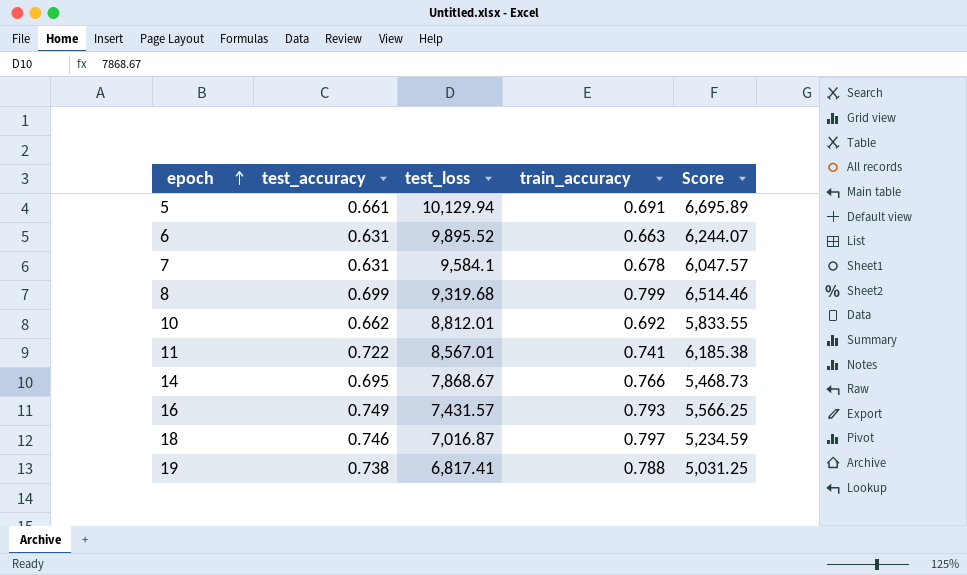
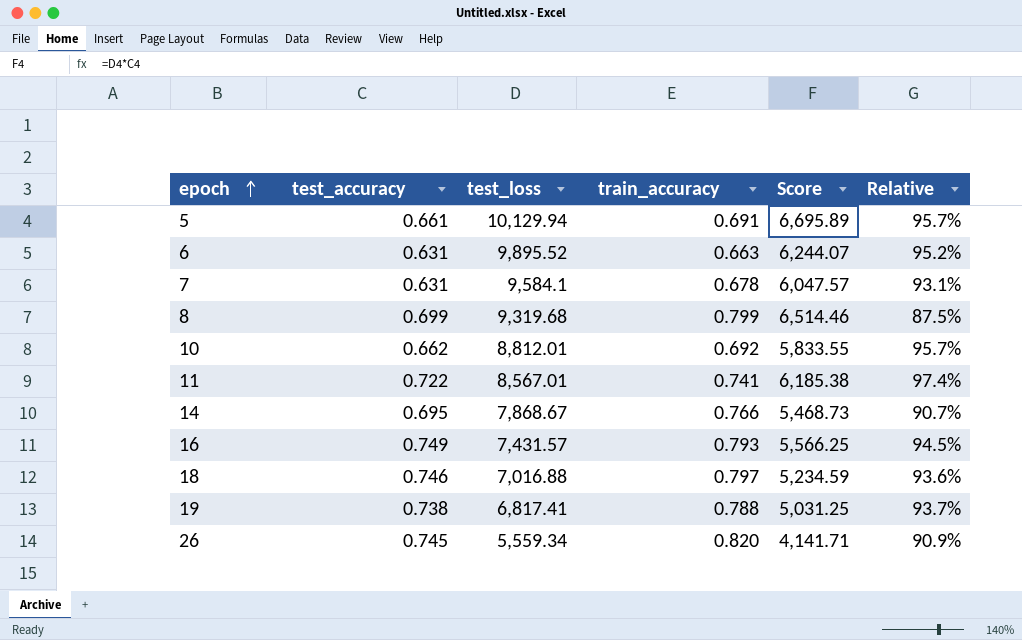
column Relative | formula: none -> [test_accuracy] / [train_accuracy]
18 | test_loss: 7,016.87 -> 7,016.88
row 26: none -> 0.745 | 5,559.34 | 0.820 | 4,141.71 | 90.9%

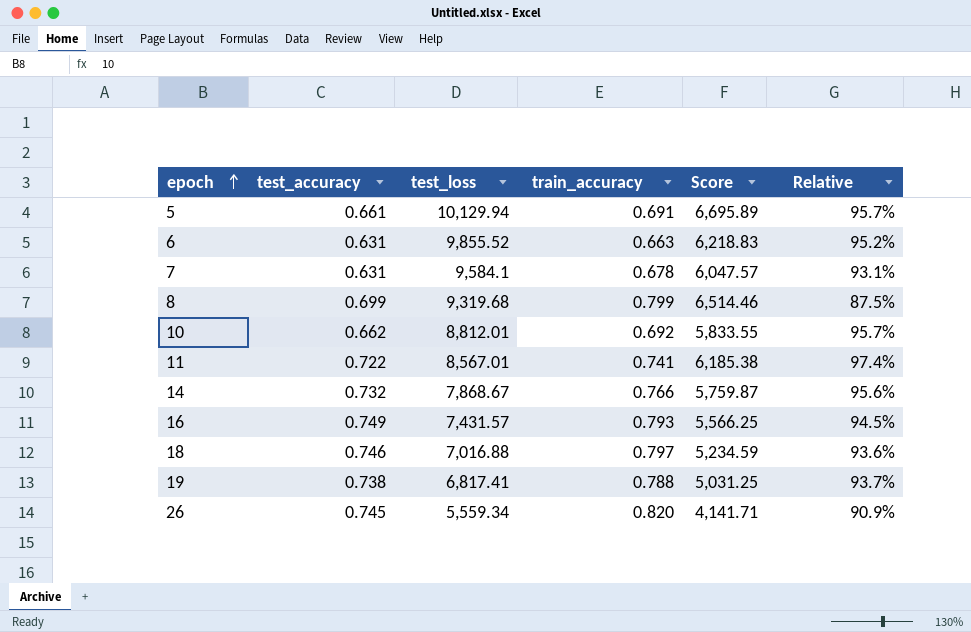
6 | test_loss: 9,895.52 -> 9,855.52
6 | Score: 6,244.07 -> 6,218.83
14 | test_accuracy: 0.695 -> 0.732
14 | Score: 5,468.73 -> 5,759.87
14 | Relative: 90.7% -> 95.6%

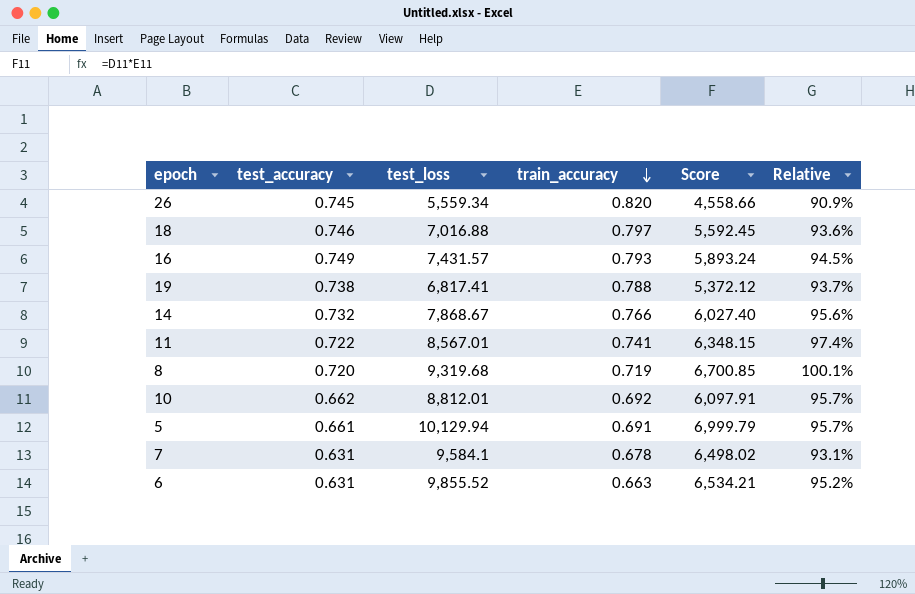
row order: epoch ascending -> train_accuracy descending
column Score | formula: [test_accuracy] * [test_loss] -> [test_loss] * [train_accuracy]
8 | test_accuracy: 0.699 -> 0.720
8 | train_accuracy: 0.799 -> 0.719
8 | Relative: 87.5% -> 100.1%

